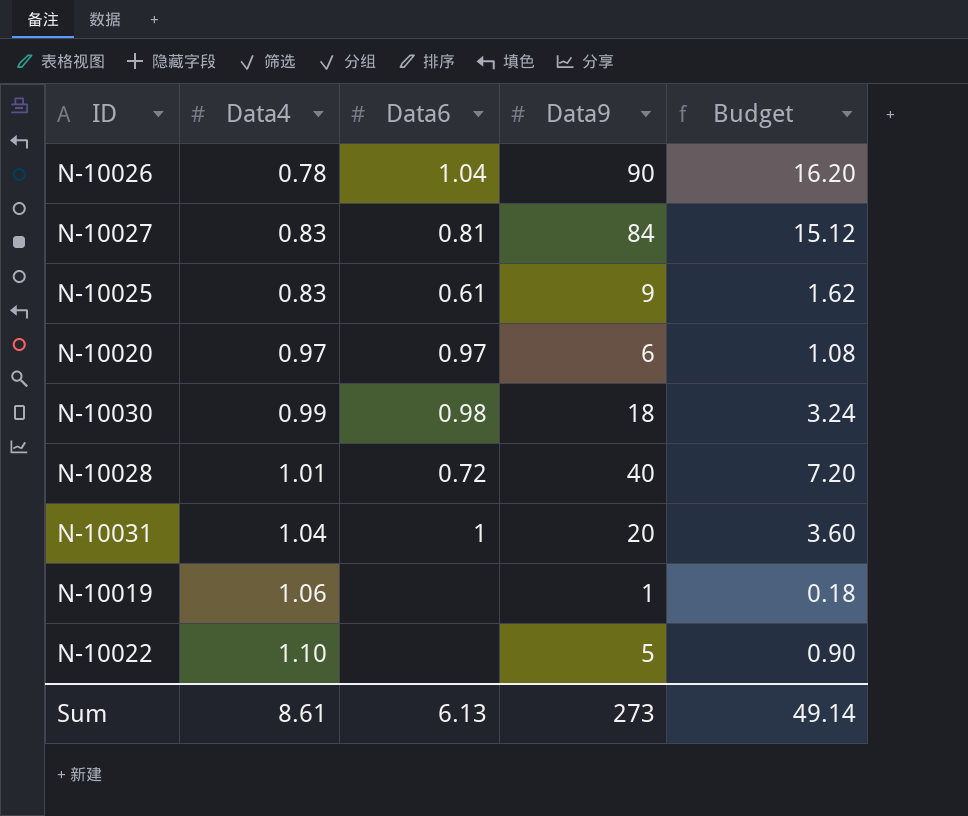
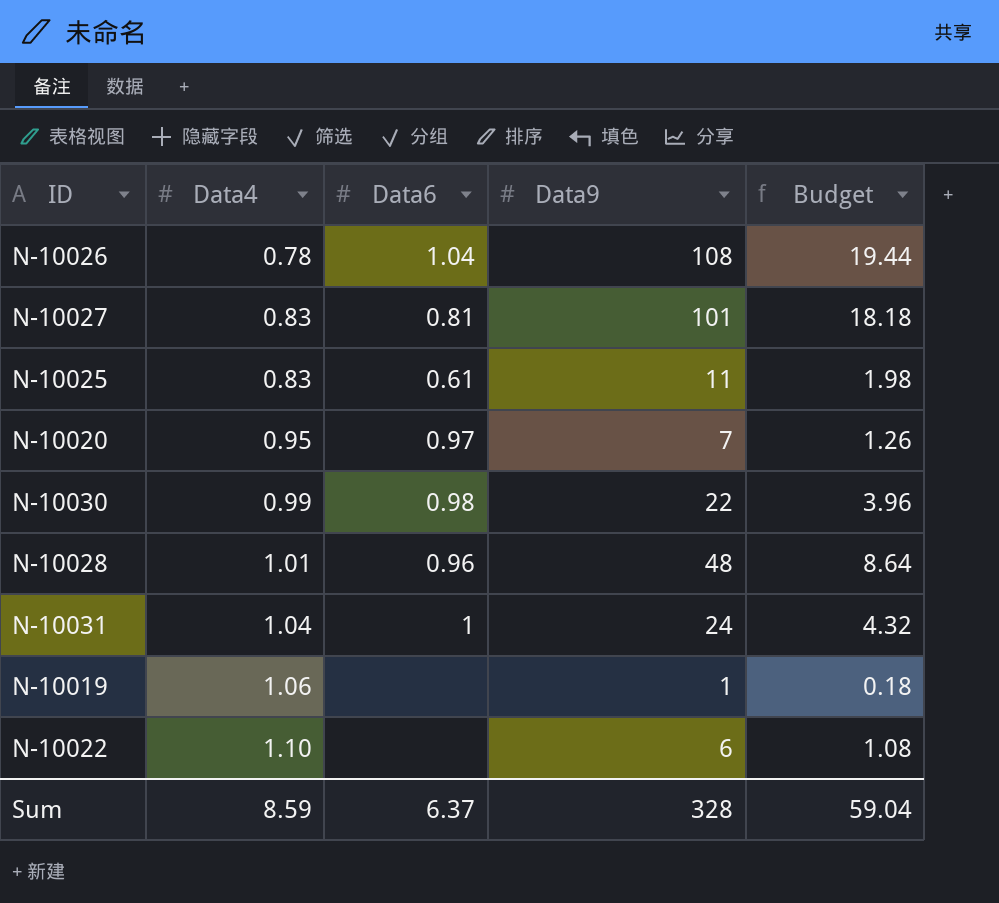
N-10026 | Data9: 90 -> 108
N-10026 | Budget: 16.20 -> 19.44
N-10027 | Data9: 84 -> 101
N-10027 | Budget: 15.12 -> 18.18
N-10025 | Data9: 9 -> 11
N-10025 | Budget: 1.62 -> 1.98
N-10020 | Data4: 0.97 -> 0.95
N-10020 | Data9: 6 -> 7
N-10020 | Budget: 1.08 -> 1.26
N-10030 | Data9: 18 -> 22
N-10030 | Budget: 3.24 -> 3.96
N-10028 | Data6: 0.72 -> 0.96
N-10028 | Data9: 40 -> 48
N-10028 | Budget: 7.20 -> 8.64
N-10031 | Data9: 20 -> 24
N-10031 | Budget: 3.60 -> 4.32
N-10022 | Data9: 5 -> 6
N-10022 | Budget: 0.90 -> 1.08
Sum | Data4: 8.61 -> 8.59
Sum | Data6: 6.13 -> 6.37
Sum | Data9: 273 -> 328
Sum | Budget: 49.14 -> 59.04

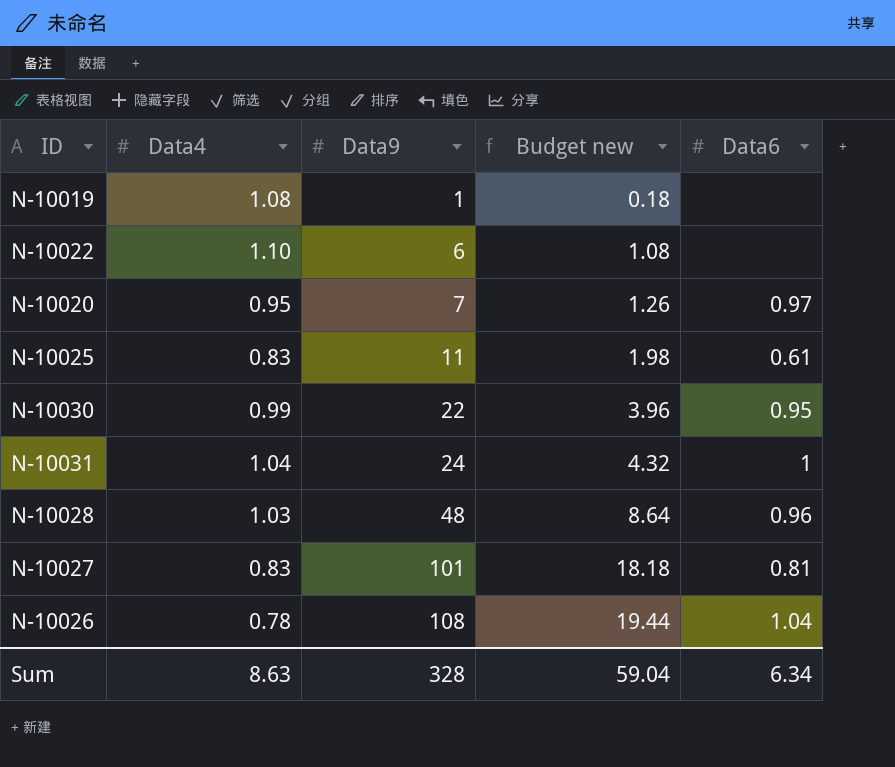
row order: Data4 ascending -> Data9 ascending
column name: Budget -> Budget new
column Data6 | position: 3 -> 5
N-10019 | Data4: 1.06 -> 1.08
N-10030 | Data6: 0.98 -> 0.95
N-10028 | Data4: 1.01 -> 1.03
Sum | Data4: 8.59 -> 8.63
Sum | Data6: 6.37 -> 6.34

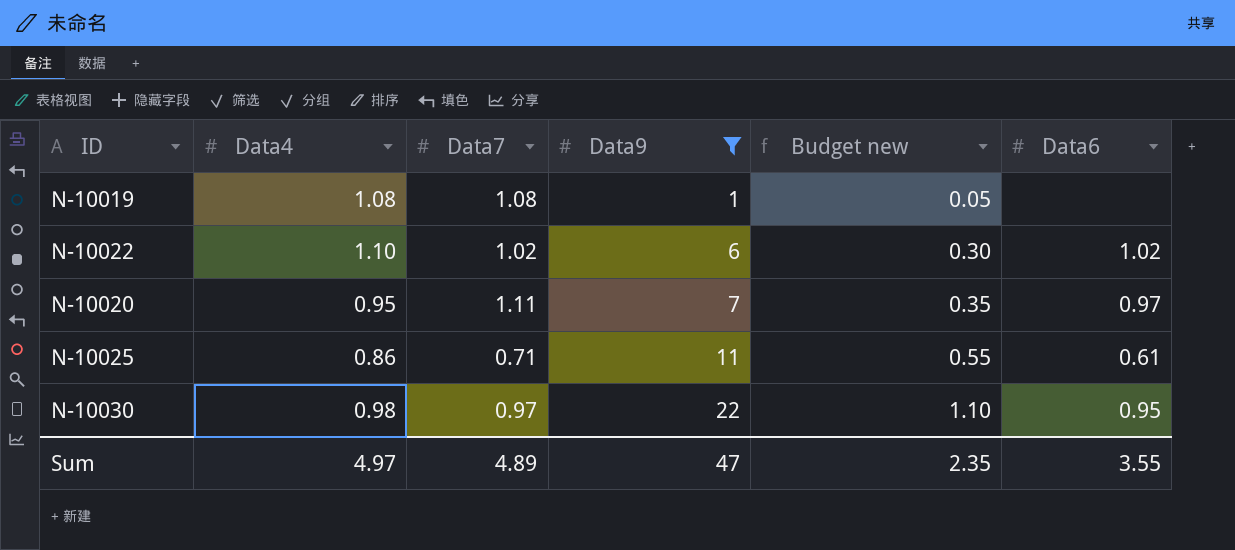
filter: none -> Data9 <= 22
column Data7 | position: none -> 3
column Budget new | formula: [Data9] * 0.18 -> [Data9] * 0.05
N-10022 | Data6: none -> 1.02
N-10025 | Data4: 0.83 -> 0.86
N-10030 | Data4: 0.99 -> 0.98
Sum | Data4: 8.63 -> 4.97
Sum | Data9: 328 -> 47
Sum | Budget new: 59.04 -> 2.35
Sum | Data6: 6.34 -> 3.55

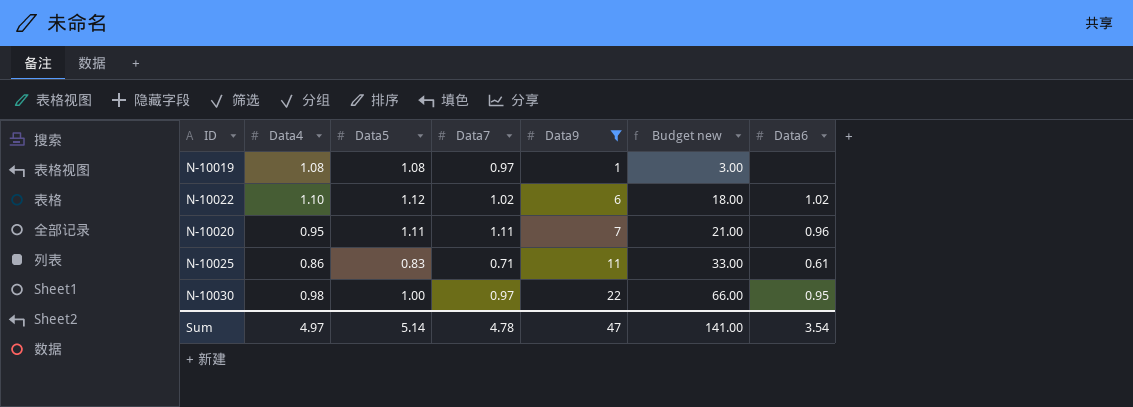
column Data5 | position: none -> 3
column Budget new | formula: [Data9] * 0.05 -> [Data9] * 3
N-10019 | Data7: 1.08 -> 0.97
N-10020 | Data6: 0.97 -> 0.96
Sum | Data7: 4.89 -> 4.78
Sum | Budget new: 2.35 -> 141.00
Sum | Data6: 3.55 -> 3.54

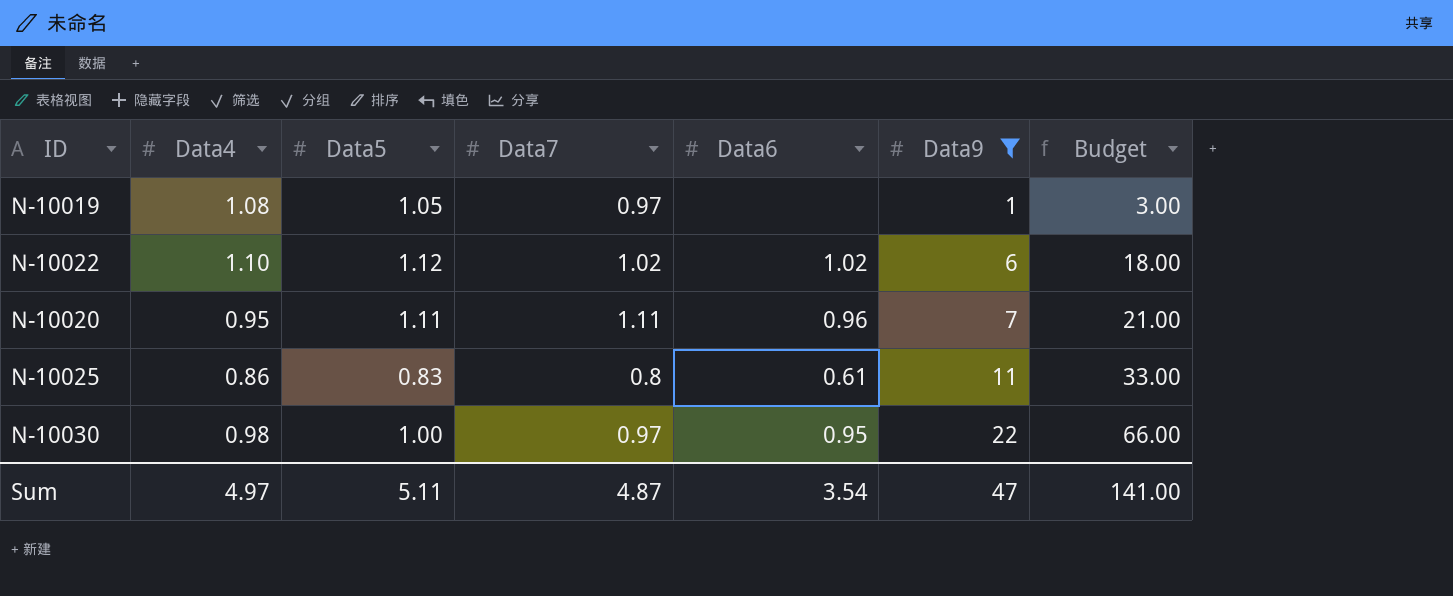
column Data6 | position: 7 -> 5
column name: Budget new -> Budget
N-10019 | Data5: 1.08 -> 1.05
N-10025 | Data7: 0.71 -> 0.8
Sum | Data5: 5.14 -> 5.11
Sum | Data7: 4.78 -> 4.87

